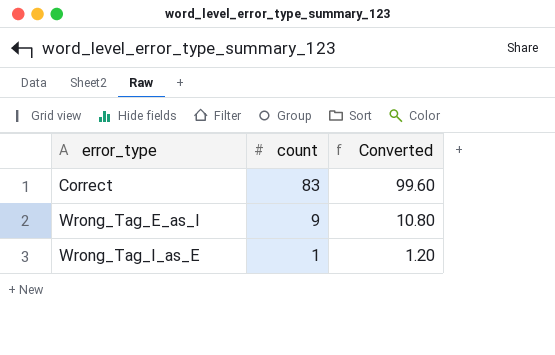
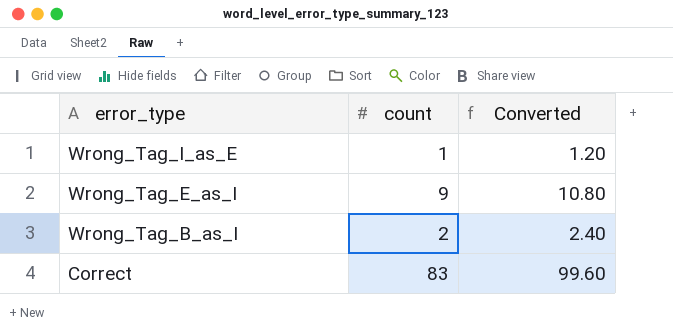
row order: error_type ascending -> error_type descending
row Wrong_Tag_B_as_I: none -> 2 | 2.40

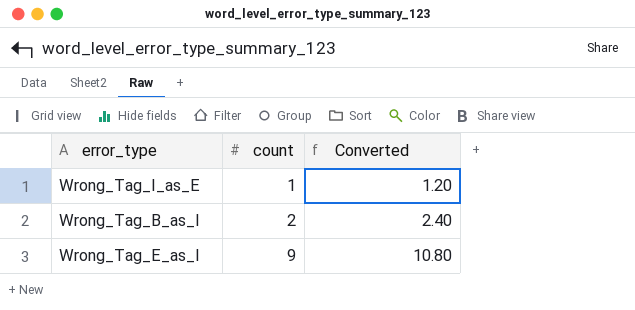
row order: error_type descending -> count ascending
row Correct: 83 | 99.60 -> none

